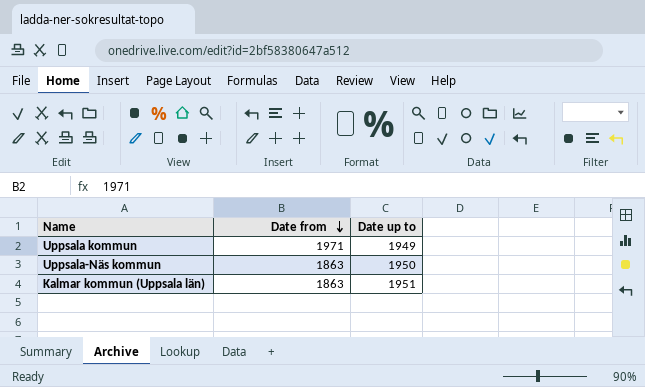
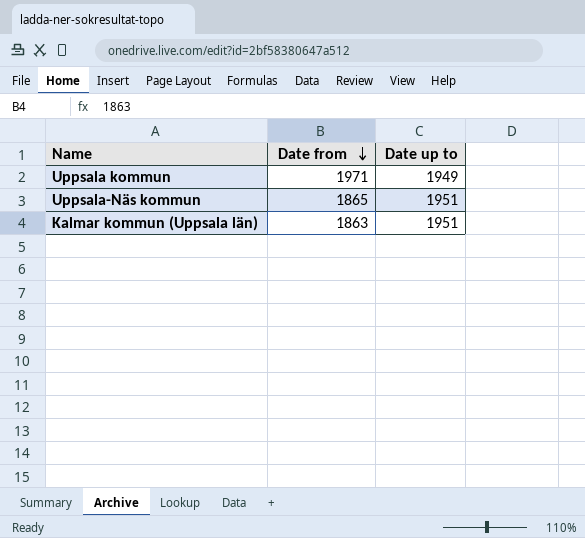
Uppsala-Näs kommun | Date from: 1863 -> 1865
Uppsala-Näs kommun | Date up to: 1950 -> 1951

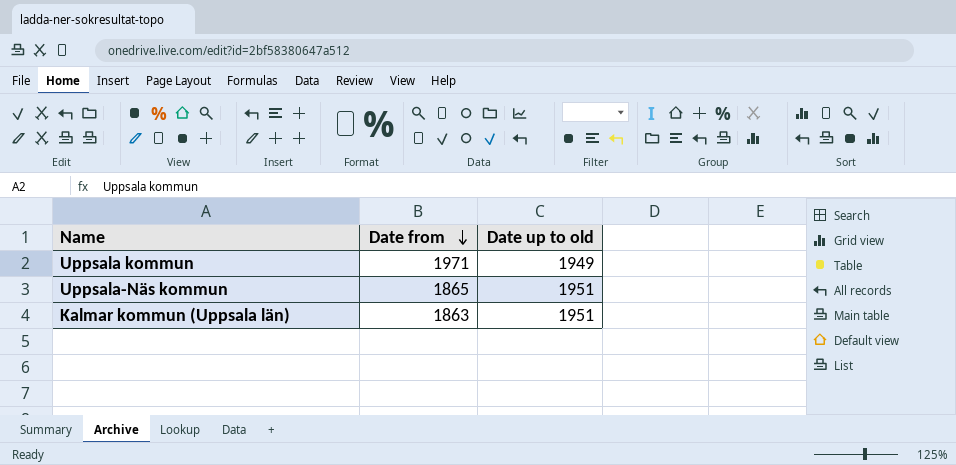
column name: Date up to -> Date up to old

